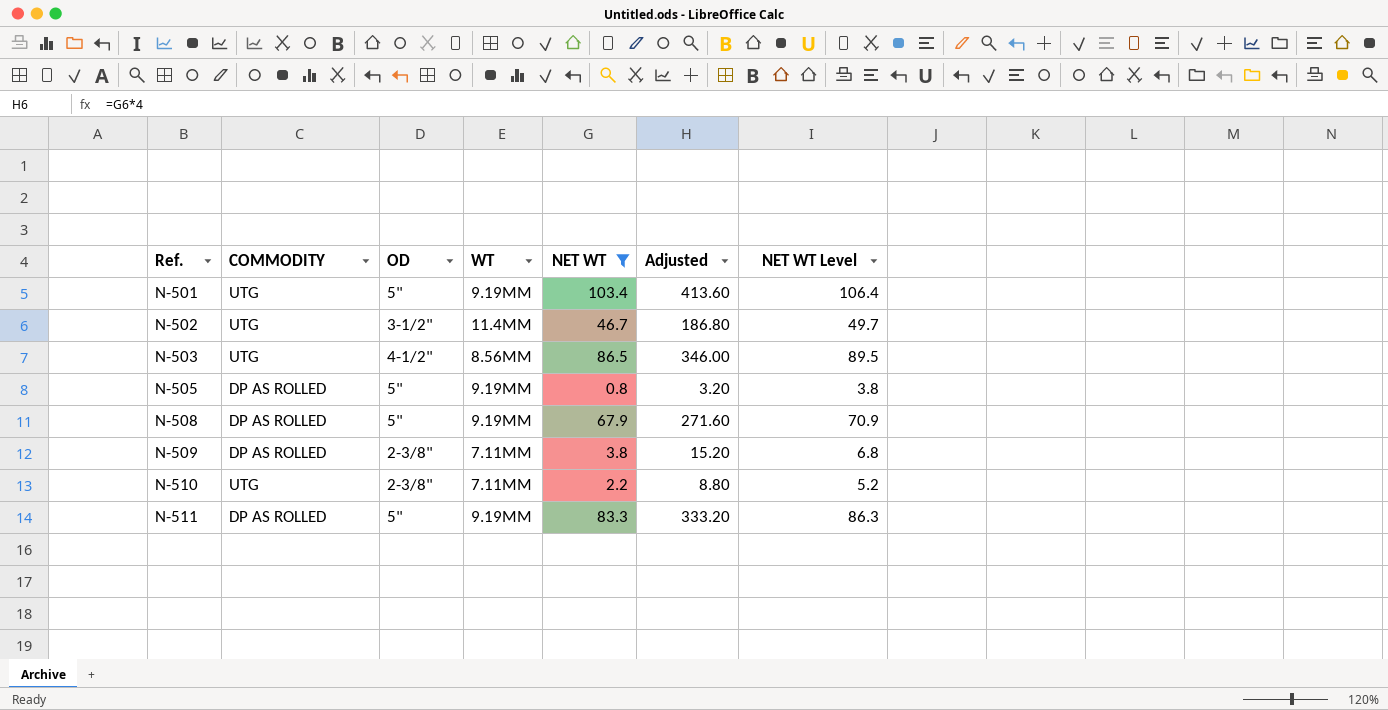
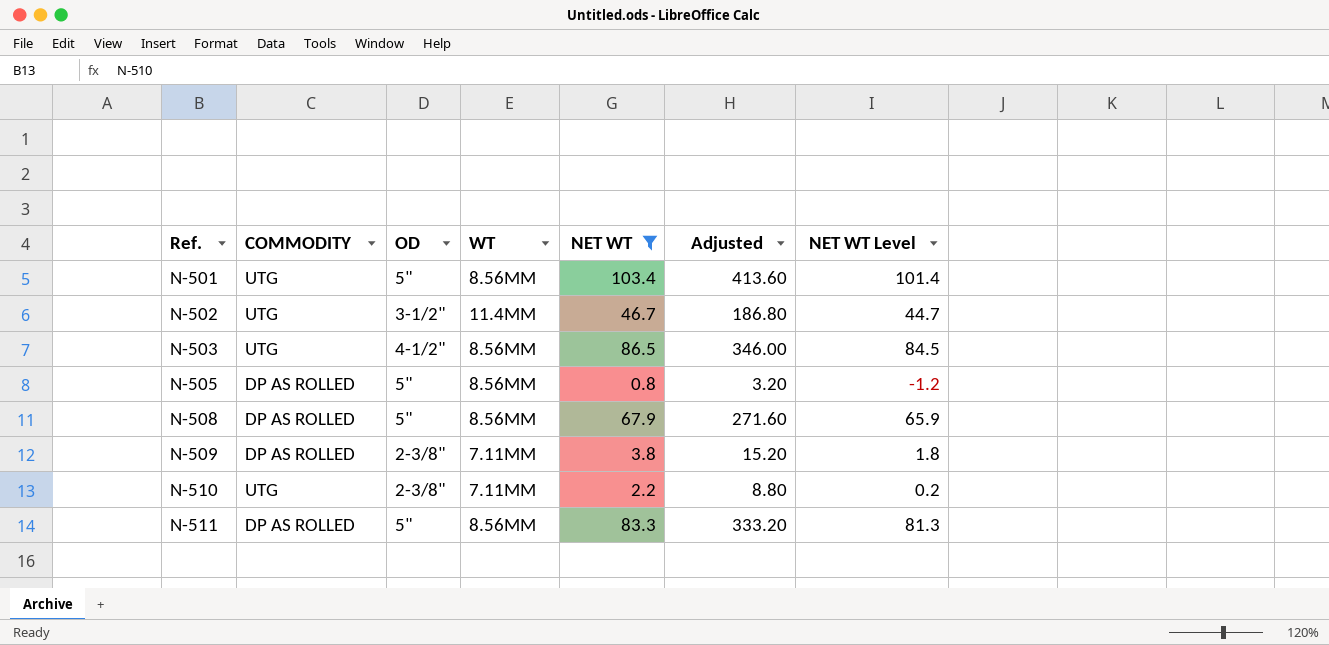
column NET WT Level | formula: [NET WT] + 3 -> [NET WT] - 2
N-501 | WT: 9.19MM -> 8.56MM
N-505 | WT: 9.19MM -> 8.56MM
N-508 | WT: 9.19MM -> 8.56MM
N-511 | WT: 9.19MM -> 8.56MM

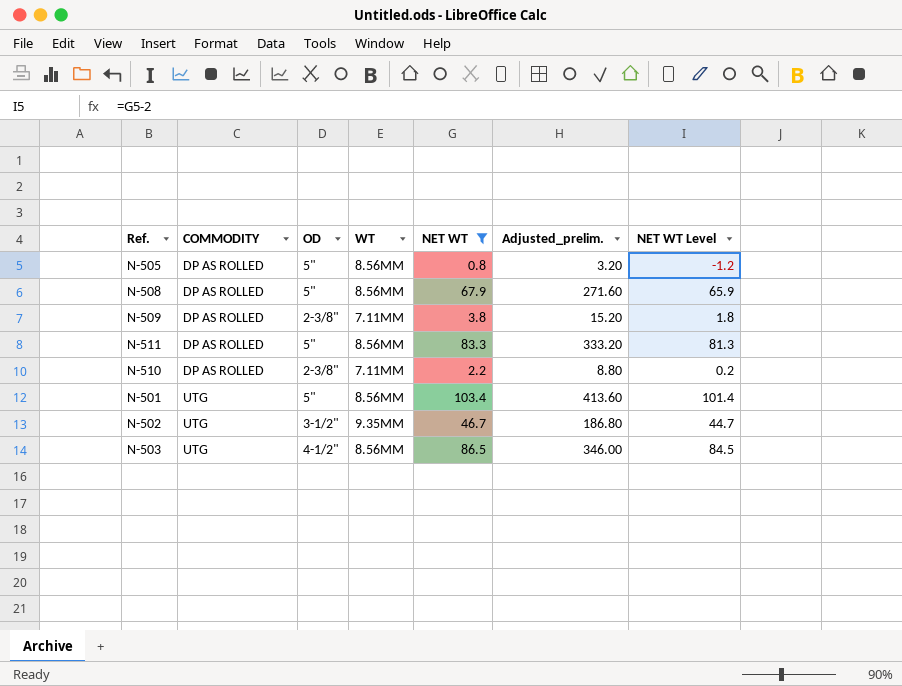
row order: Ref. ascending -> COMMODITY ascending
column name: Adjusted -> Adjusted_prelim.
N-510 | COMMODITY: UTG -> DP AS ROLLED
N-502 | WT: 11.4MM -> 9.35MM

